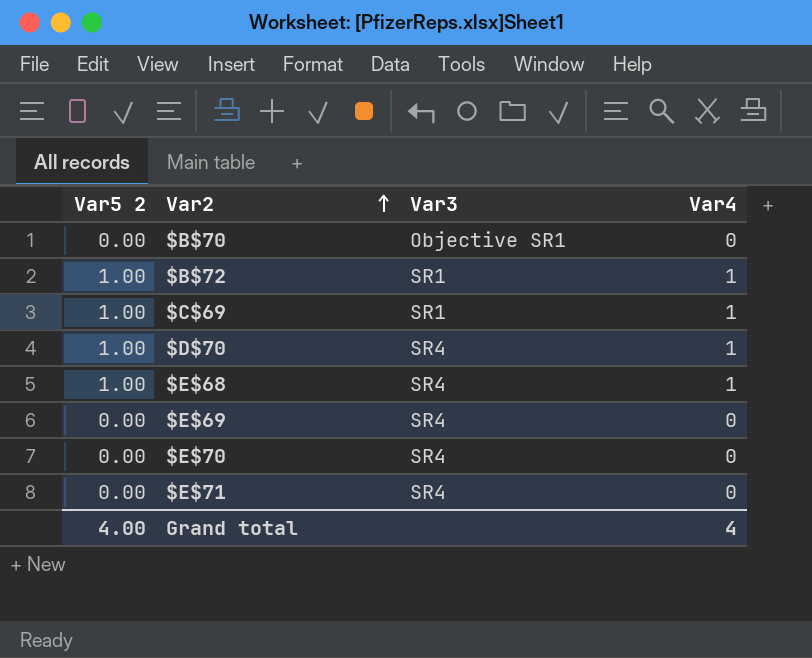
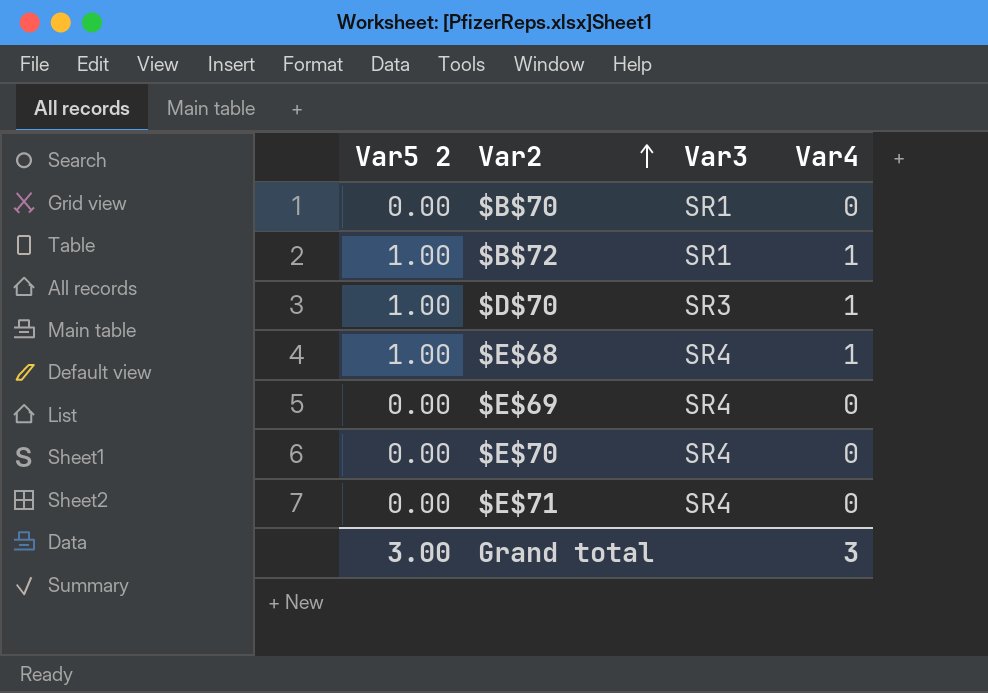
row $C$69: 1.00 | SR1 | 1 -> none
$B$70 | Var3: Objective SR1 -> SR1
$D$70 | Var3: SR4 -> SR3
Grand total | Var5 2: 4.00 -> 3.00
Grand total | Var4: 4 -> 3

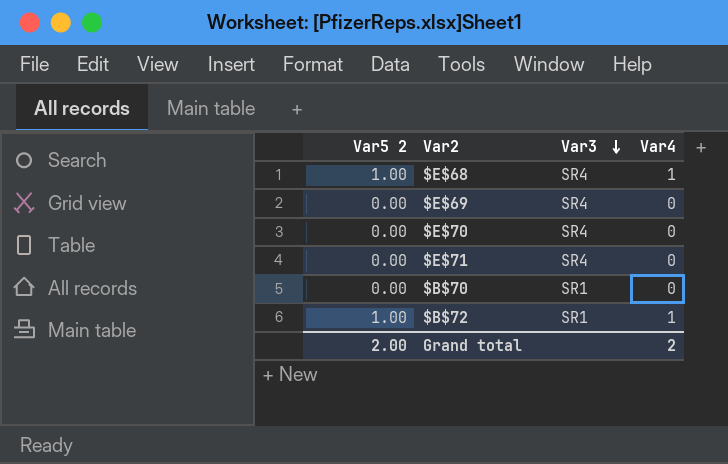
row order: Var2 ascending -> Var3 descending
row $D$70: 1.00 | SR3 | 1 -> none
Grand total | Var5 2: 3.00 -> 2.00
Grand total | Var4: 3 -> 2

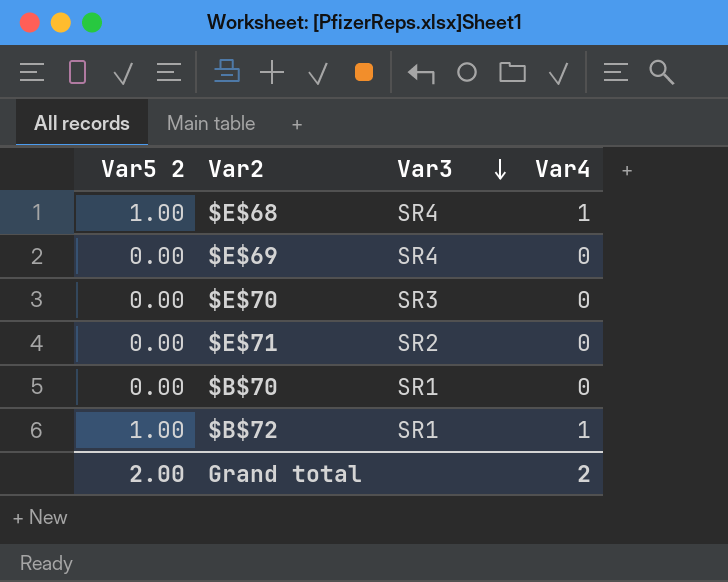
$E$70 | Var3: SR4 -> SR3
$E$71 | Var3: SR4 -> SR2

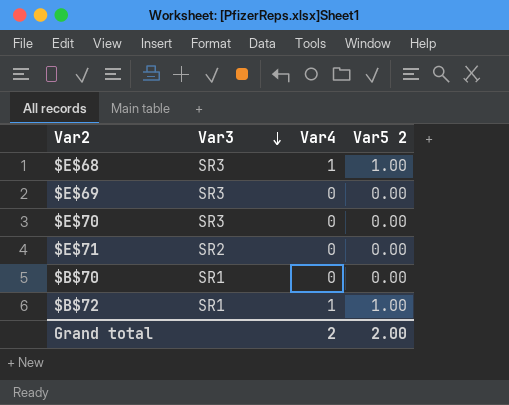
column Var5 2 | position: 1 -> 4
$E$68 | Var3: SR4 -> SR3
$E$69 | Var3: SR4 -> SR3

